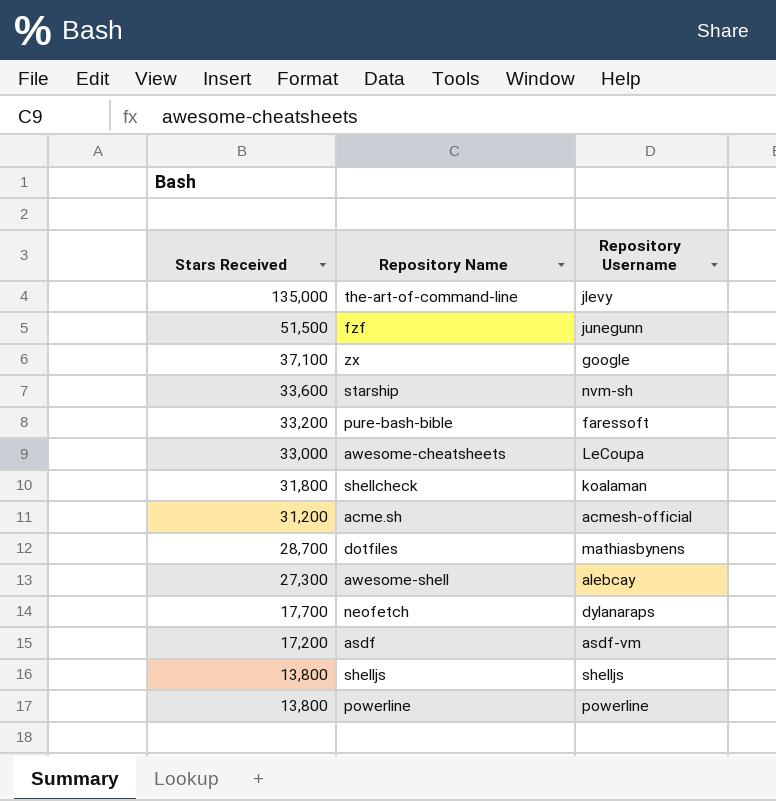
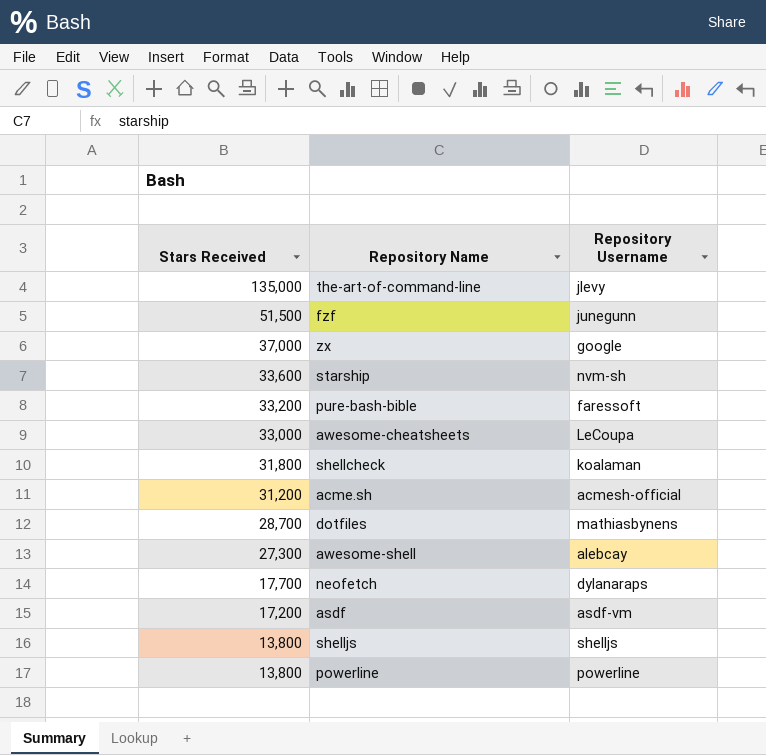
zx | Stars Received: 37,100 -> 37,000

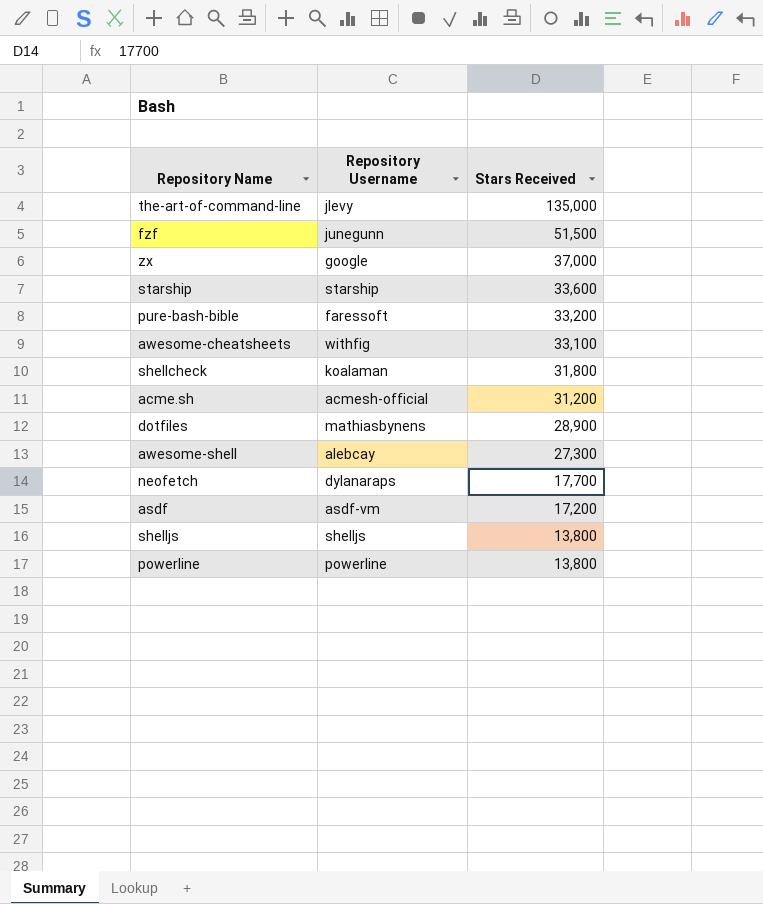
column Stars Received | position: 1 -> 3
starship | Repository Username: nvm-sh -> starship
awesome-cheatsheets | Repository Username: LeCoupa -> withfig
awesome-cheatsheets | Stars Received: 33,000 -> 33,100
dotfiles | Stars Received: 28,700 -> 28,900

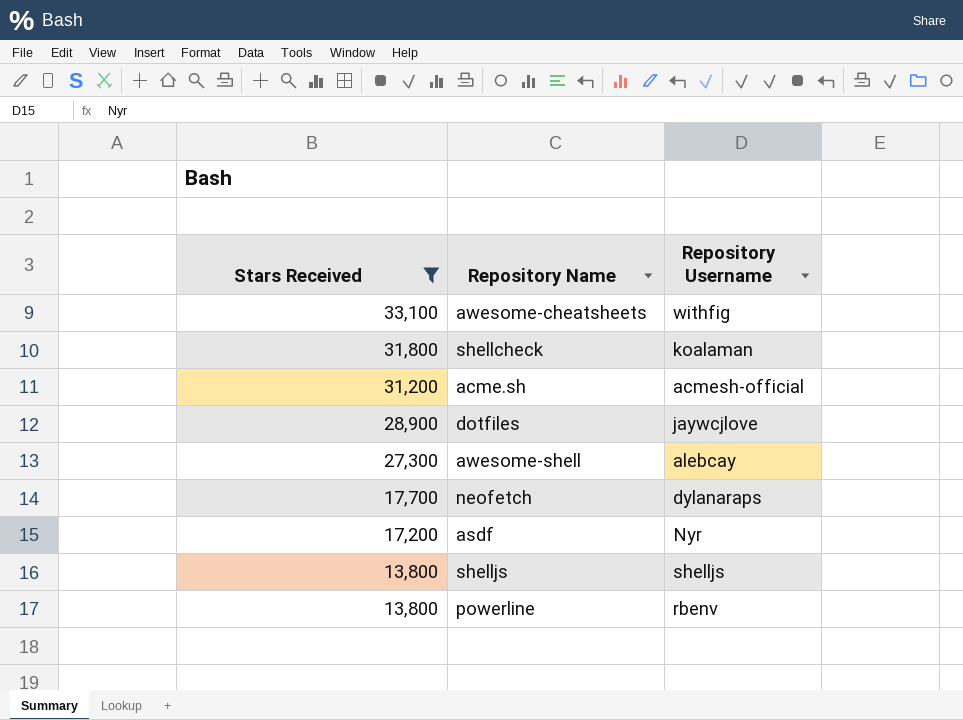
filter: none -> Stars Received <= 33,100
column Stars Received | position: 3 -> 1
dotfiles | Repository Username: mathiasbynens -> jaywcjlove
asdf | Repository Username: asdf-vm -> Nyr
powerline | Repository Username: powerline -> rbenv

